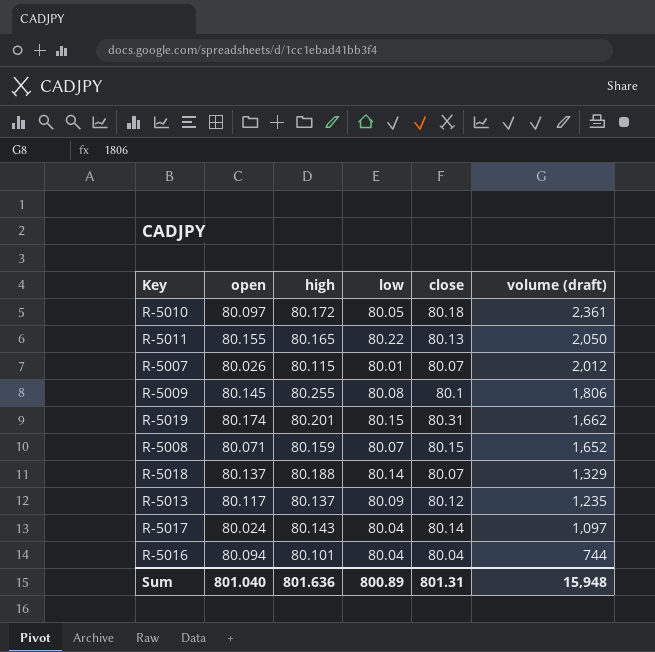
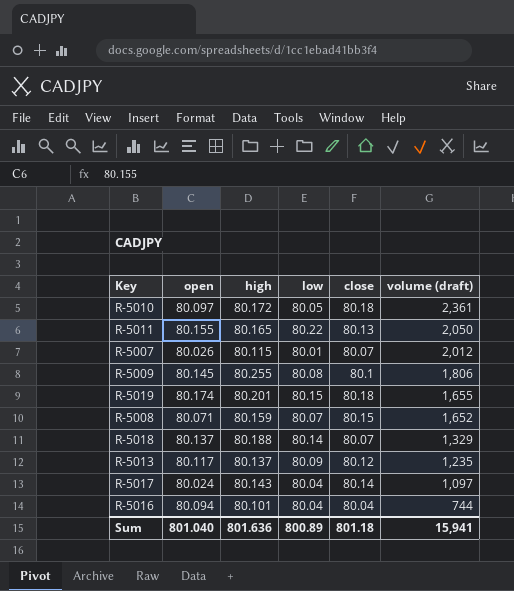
R-5019 | close: 80.31 -> 80.18
R-5019 | volume (draft): 1,662 -> 1,655
Sum | close: 801.31 -> 801.18
Sum | volume (draft): 15,948 -> 15,941

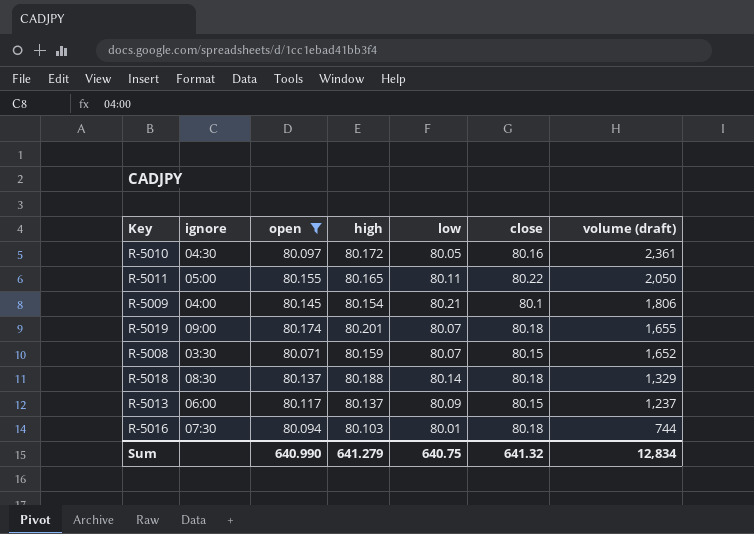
filter: none -> open >= 80.071
column ignore | position: none -> 2
R-5010 | close: 80.18 -> 80.16
R-5011 | low: 80.22 -> 80.11
R-5011 | close: 80.13 -> 80.22
R-5009 | high: 80.255 -> 80.154
R-5009 | low: 80.08 -> 80.21
R-5019 | low: 80.15 -> 80.07
R-5018 | close: 80.07 -> 80.18
R-5013 | close: 80.12 -> 80.15
R-5013 | volume (draft): 1,235 -> 1,237
R-5016 | high: 80.101 -> 80.103
R-5016 | low: 80.04 -> 80.01
R-5016 | close: 80.04 -> 80.18
Sum | open: 801.040 -> 640.990
Sum | high: 801.636 -> 641.279
Sum | low: 800.89 -> 640.75
Sum | close: 801.18 -> 641.32
Sum | volume (draft): 15,941 -> 12,834

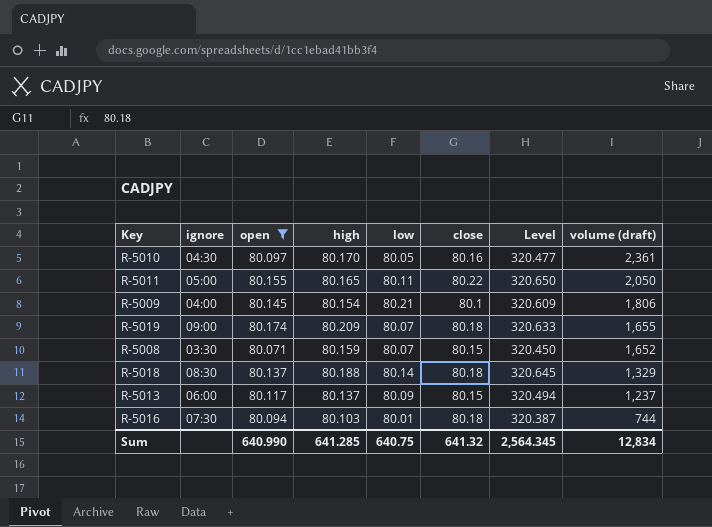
column Level | formula: none -> [open] + [high] + [low] + [close]
R-5010 | high: 80.172 -> 80.170
R-5019 | high: 80.201 -> 80.209
Sum | high: 641.279 -> 641.285

